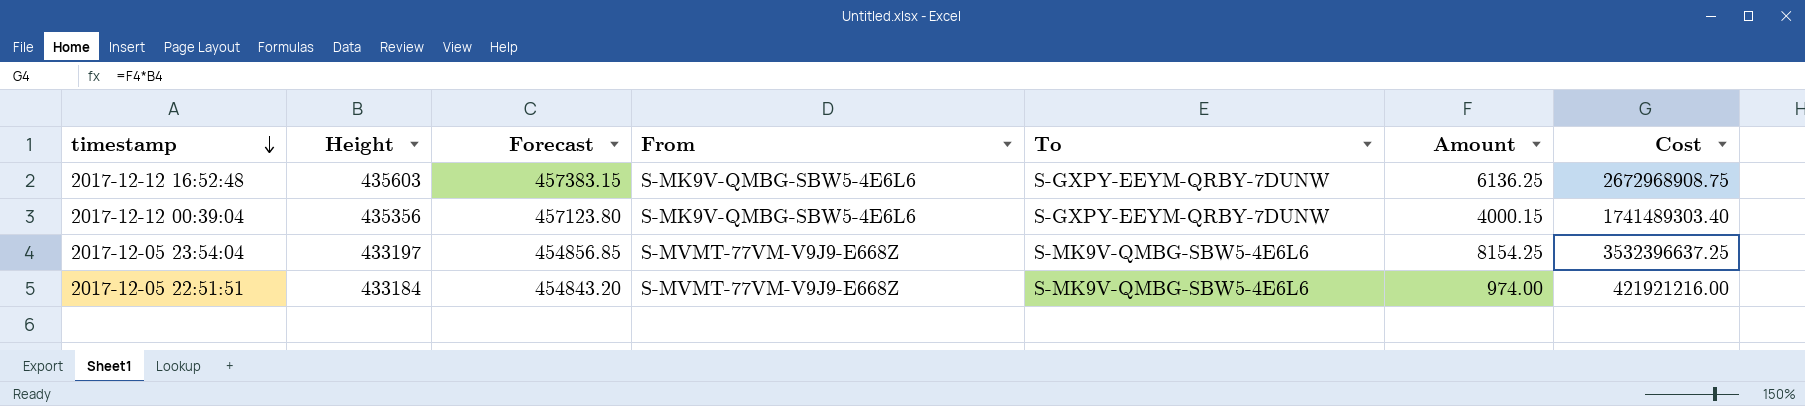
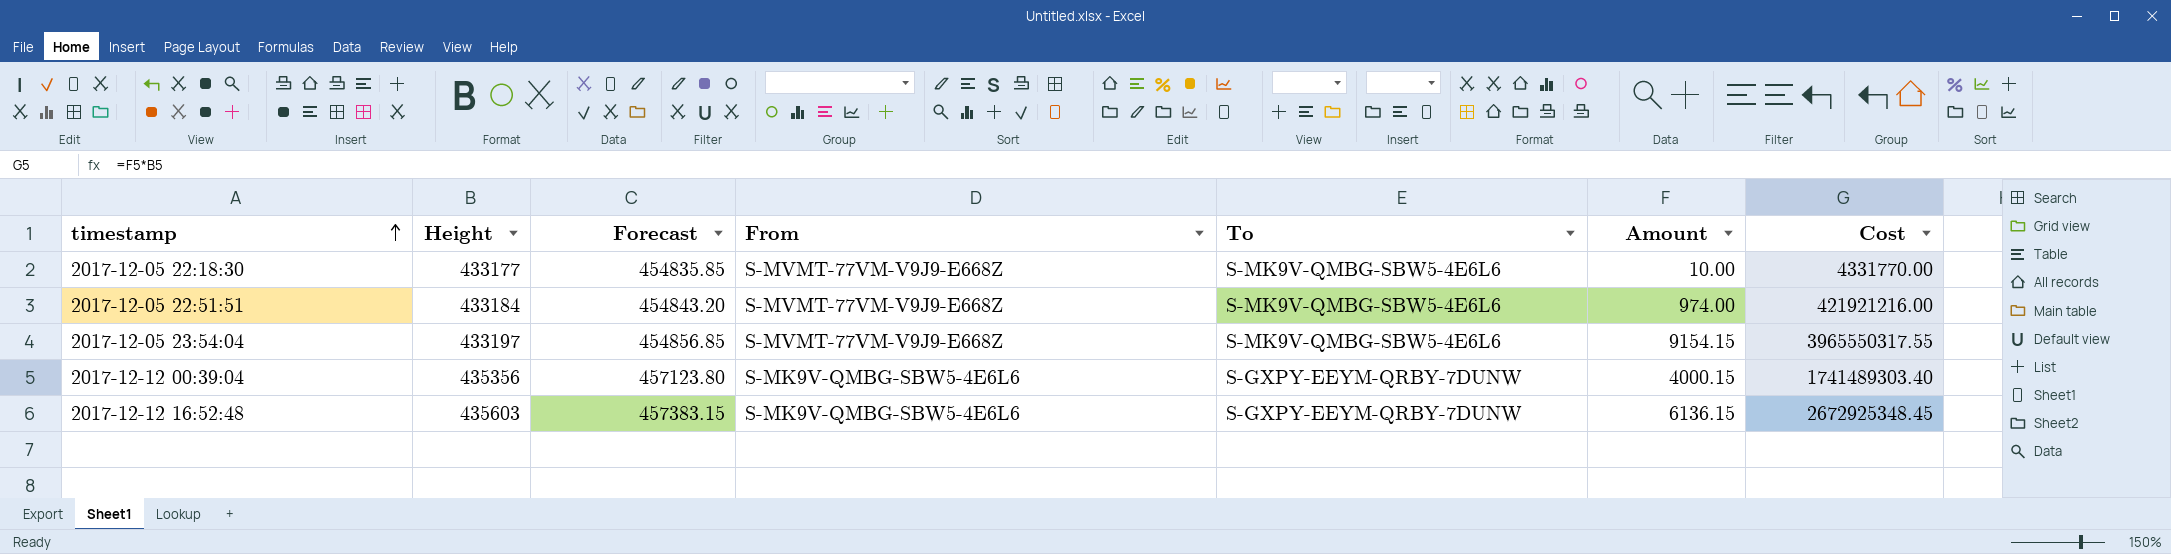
row order: timestamp descending -> timestamp ascending
row 2017-12-05 22:18:30: none -> 433177 | 454835.85 | S-MVMT-77VM-V9J9-E668Z | S-MK9V-QMBG-SBW5-4E6L6 | 10.00 | 4331770.00
2017-12-05 23:54:04 | Amount: 8154.25 -> 9154.15
2017-12-05 23:54:04 | Cost: 3532396637.25 -> 3965550317.55
2017-12-12 16:52:48 | Amount: 6136.25 -> 6136.15
2017-12-12 16:52:48 | Cost: 2672968908.75 -> 2672925348.45

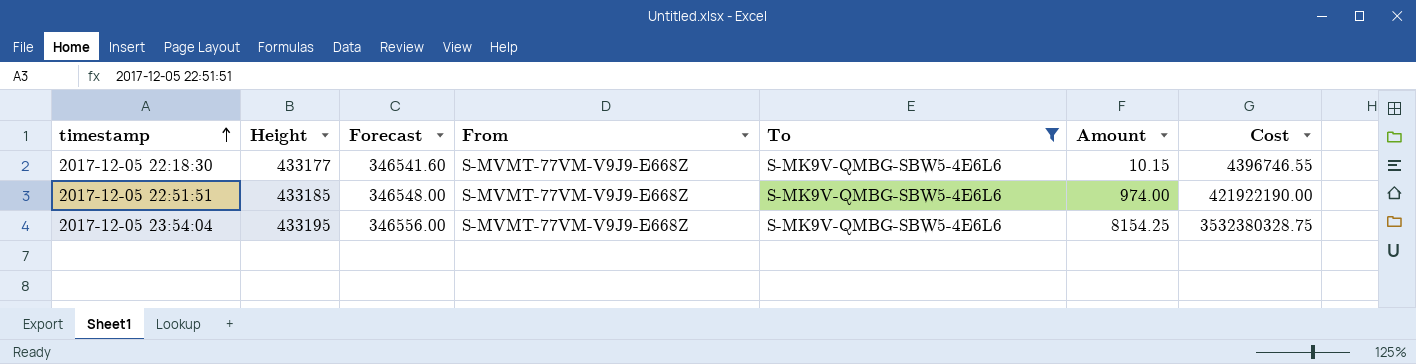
filter: none -> To = S-MK9V-QMBG-SBW5-4E6L6
column Forecast | formula: [Height] * 1.05 -> [Height] * 0.8
2017-12-05 22:18:30 | Amount: 10.00 -> 10.15
2017-12-05 22:18:30 | Cost: 4331770.00 -> 4396746.55
2017-12-05 22:51:51 | Height: 433184 -> 433185
2017-12-05 22:51:51 | Cost: 421921216.00 -> 421922190.00
2017-12-05 23:54:04 | Height: 433197 -> 433195
2017-12-05 23:54:04 | Amount: 9154.15 -> 8154.25
2017-12-05 23:54:04 | Cost: 3965550317.55 -> 3532380328.75

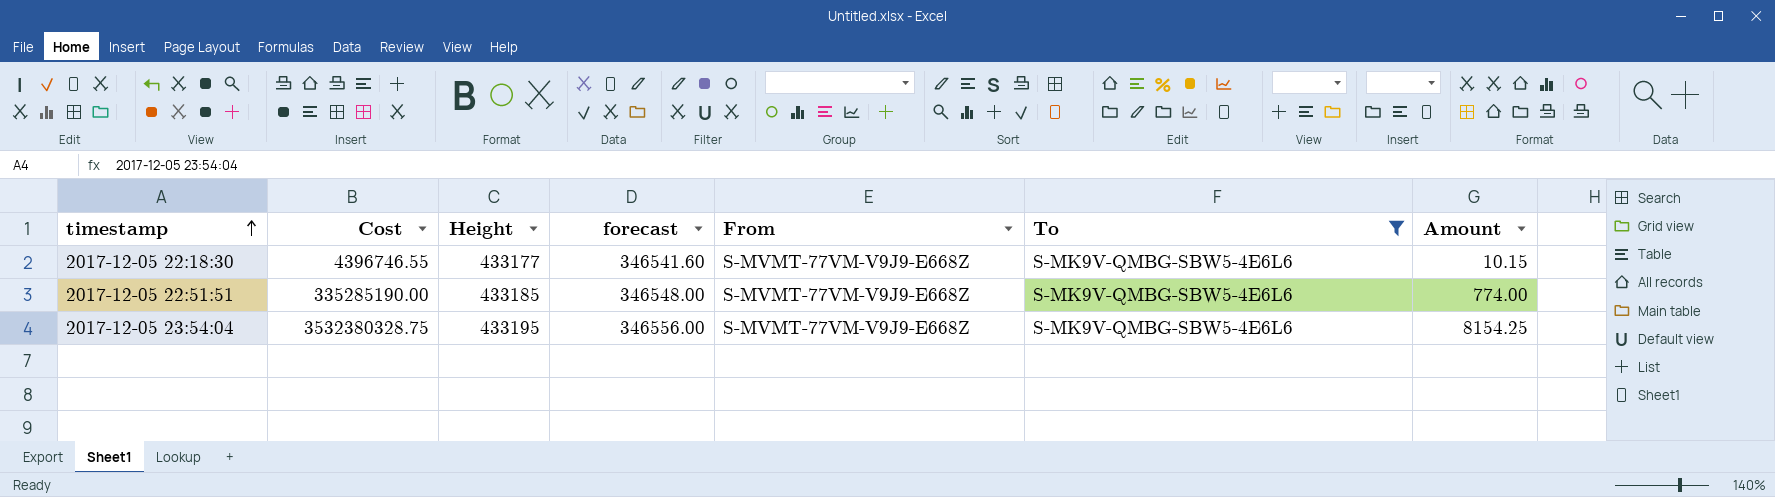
column Cost | position: 7 -> 2
column name: Forecast -> forecast
2017-12-05 22:51:51 | Cost: 421922190.00 -> 335285190.00
2017-12-05 22:51:51 | Amount: 974.00 -> 774.00

